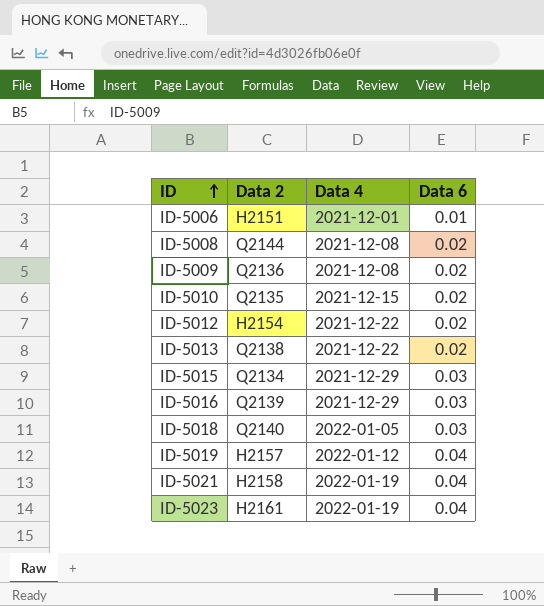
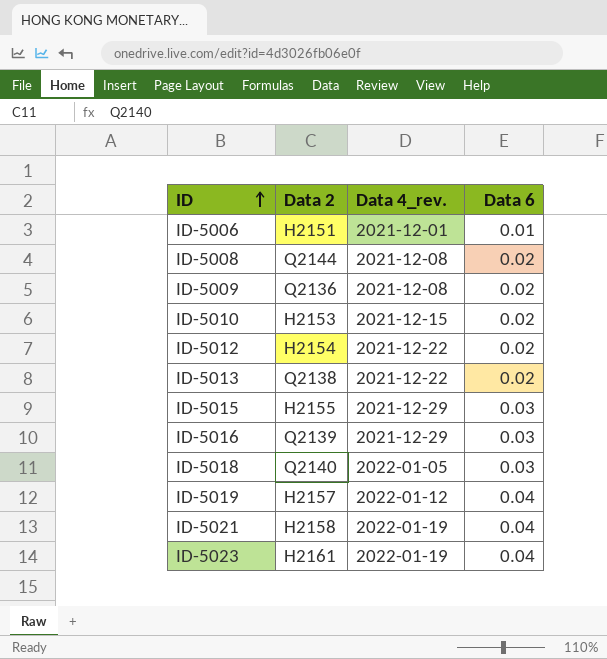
column name: Data 4 -> Data 4_rev.
ID-5010 | Data 2: Q2135 -> H2153
ID-5015 | Data 2: Q2134 -> H2155

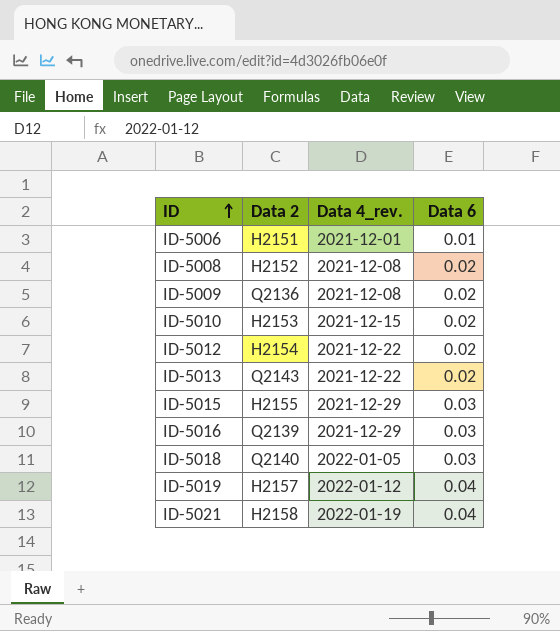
row ID-5023: H2161 | 2022-01-19 | 0.04 -> none
ID-5008 | Data 2: Q2144 -> H2152
ID-5013 | Data 2: Q2138 -> Q2143

